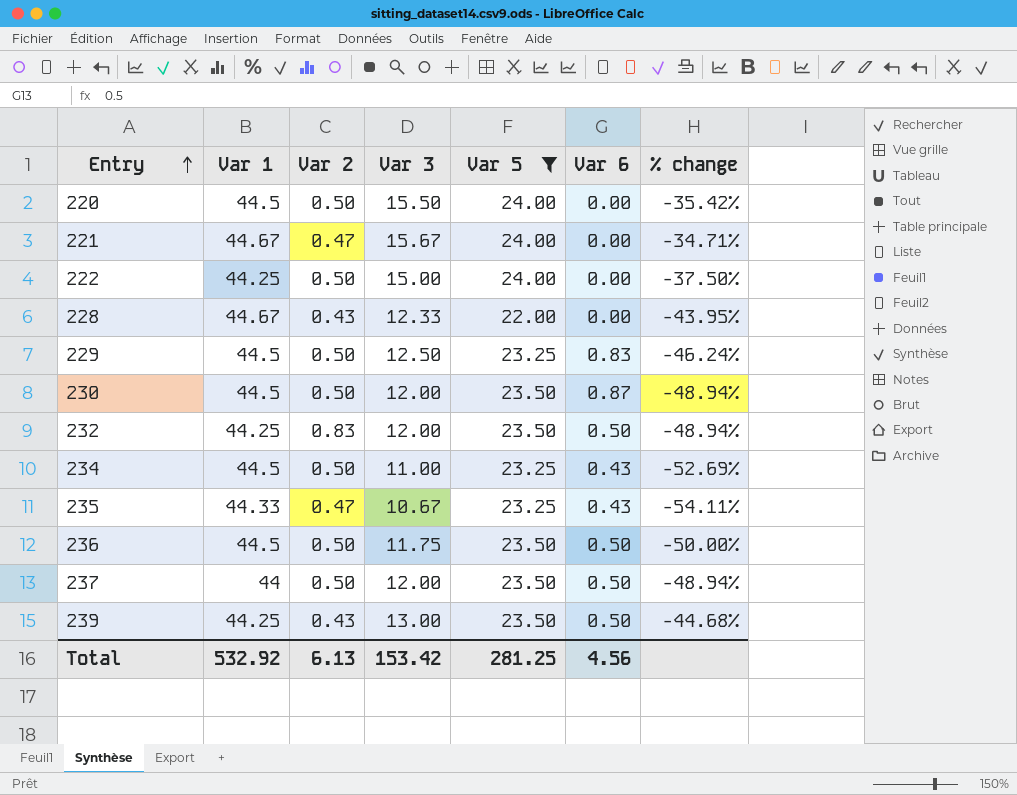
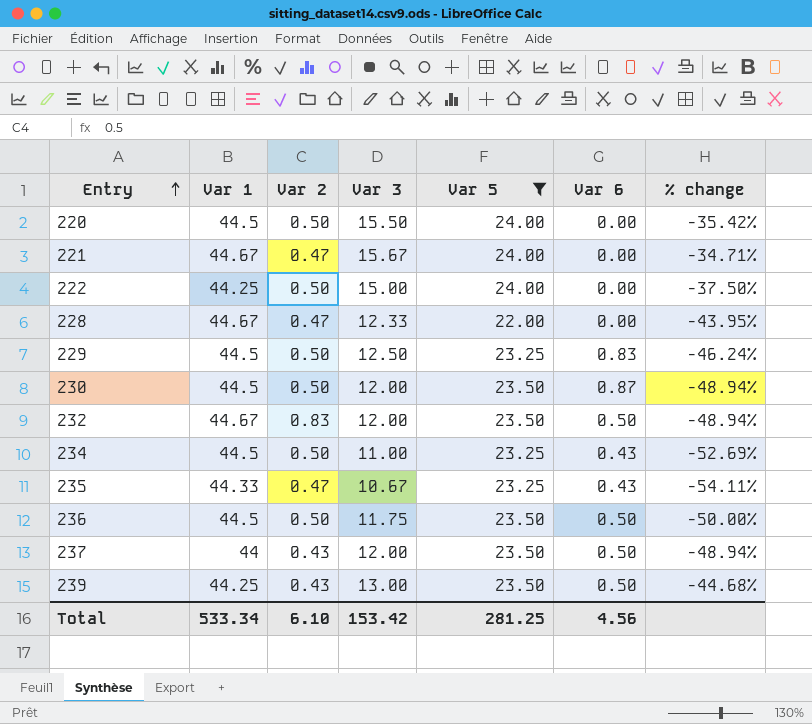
228 | Var 2: 0.43 -> 0.47
232 | Var 1: 44.25 -> 44.67
237 | Var 2: 0.50 -> 0.43
Total | Var 1: 532.92 -> 533.34
Total | Var 2: 6.13 -> 6.10

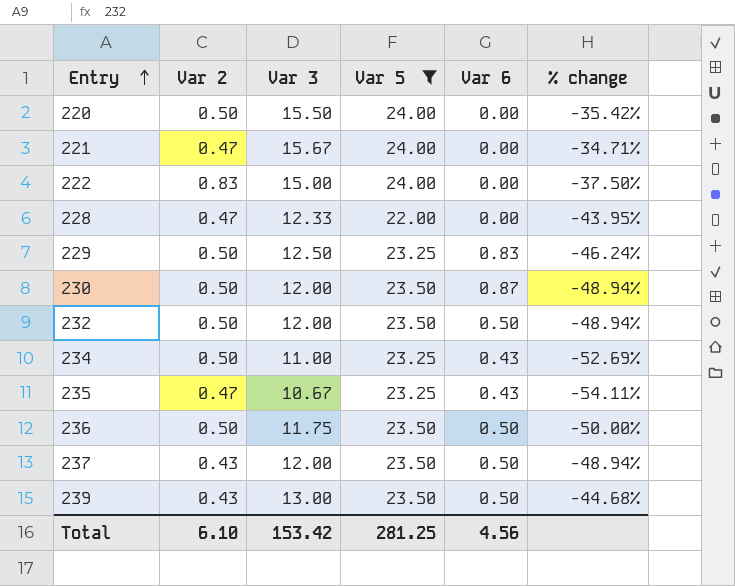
column Var 1 | position: 2 -> none
222 | Var 2: 0.50 -> 0.83
232 | Var 2: 0.83 -> 0.50

